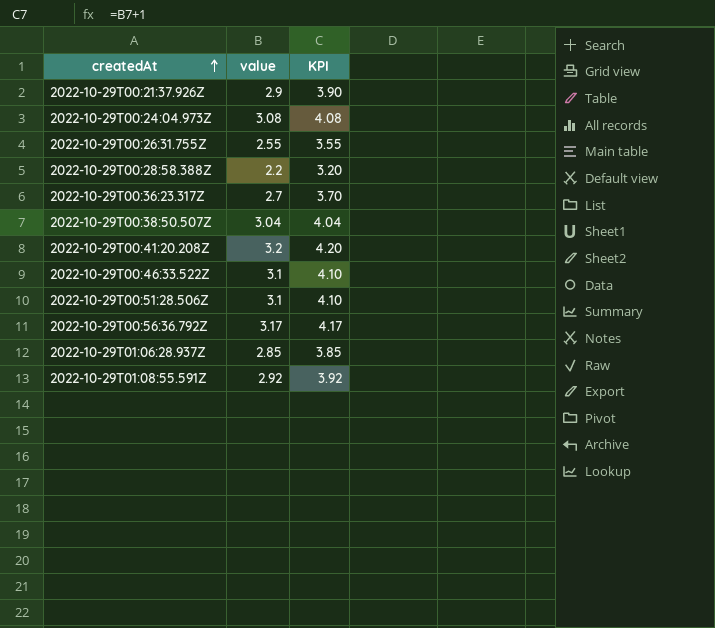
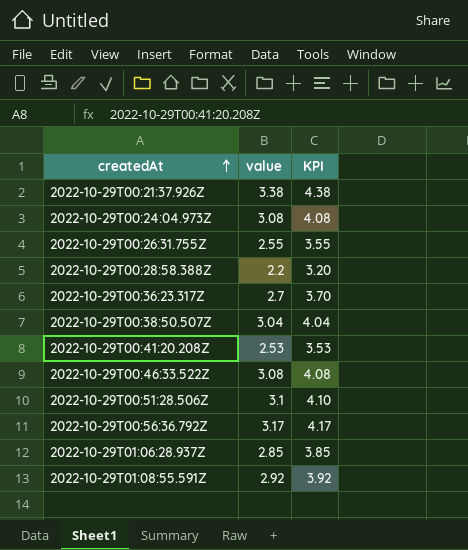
2022-10-29T00:21:37.926Z | value: 2.9 -> 3.38
2022-10-29T00:21:37.926Z | KPI: 3.90 -> 4.38
2022-10-29T00:41:20.208Z | value: 3.2 -> 2.53
2022-10-29T00:41:20.208Z | KPI: 4.20 -> 3.53
2022-10-29T00:46:33.522Z | value: 3.1 -> 3.08
2022-10-29T00:46:33.522Z | KPI: 4.10 -> 4.08

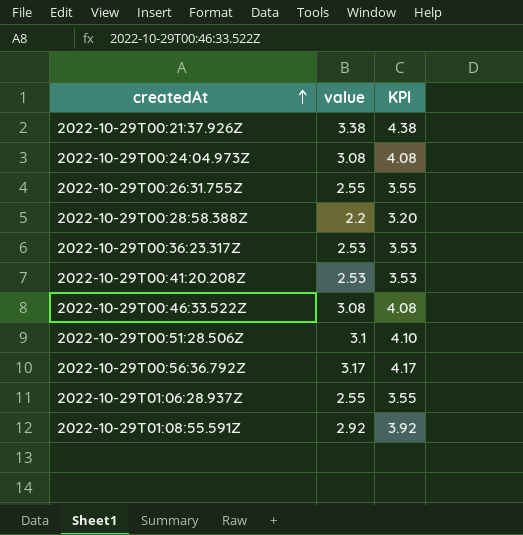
row 2022-10-29T00:38:50.507Z: 3.04 | 4.04 -> none
2022-10-29T00:36:23.317Z | value: 2.7 -> 2.53
2022-10-29T00:36:23.317Z | KPI: 3.70 -> 3.53
2022-10-29T01:06:28.937Z | value: 2.85 -> 2.55
2022-10-29T01:06:28.937Z | KPI: 3.85 -> 3.55

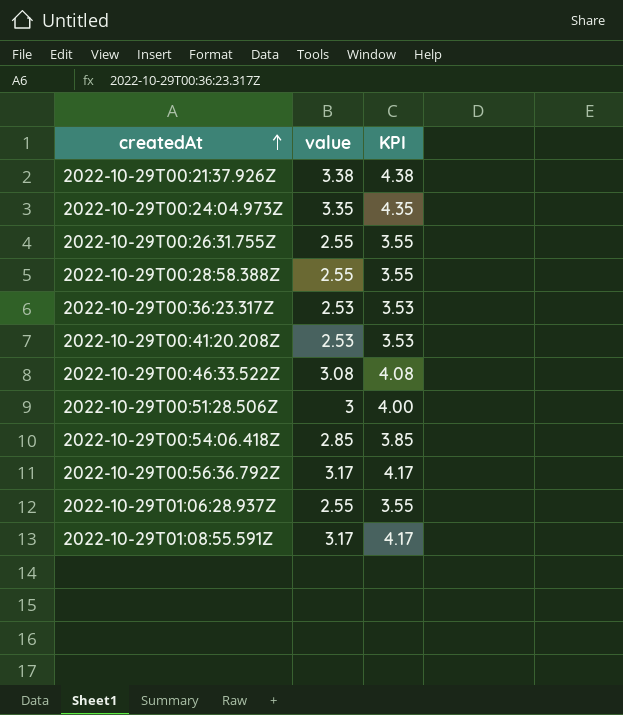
2022-10-29T00:24:04.973Z | value: 3.08 -> 3.35
2022-10-29T00:24:04.973Z | KPI: 4.08 -> 4.35
2022-10-29T00:28:58.388Z | value: 2.2 -> 2.55
2022-10-29T00:28:58.388Z | KPI: 3.20 -> 3.55
2022-10-29T00:51:28.506Z | value: 3.1 -> 3
2022-10-29T00:51:28.506Z | KPI: 4.10 -> 4.00
row 2022-10-29T00:54:06.418Z: none -> 2.85 | 3.85
2022-10-29T01:08:55.591Z | value: 2.92 -> 3.17
2022-10-29T01:08:55.591Z | KPI: 3.92 -> 4.17

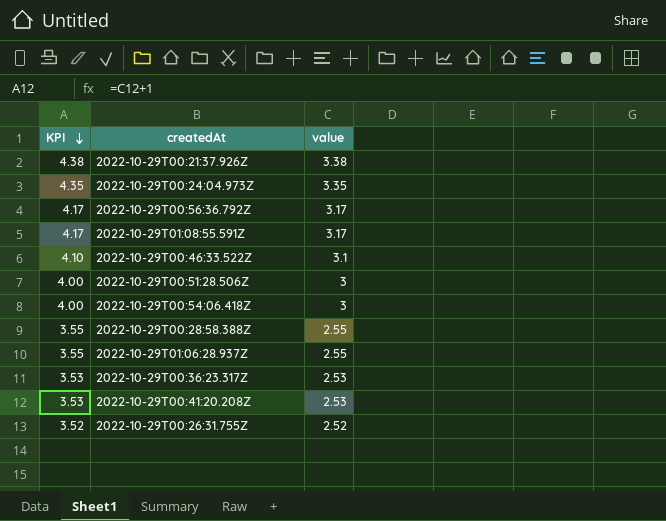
row order: createdAt ascending -> KPI descending
column KPI | position: 3 -> 1
2022-10-29T00:46:33.522Z | KPI: 4.08 -> 4.10
2022-10-29T00:46:33.522Z | value: 3.08 -> 3.1
2022-10-29T00:54:06.418Z | KPI: 3.85 -> 4.00
2022-10-29T00:54:06.418Z | value: 2.85 -> 3
2022-10-29T00:26:31.755Z | KPI: 3.55 -> 3.52
2022-10-29T00:26:31.755Z | value: 2.55 -> 2.52

